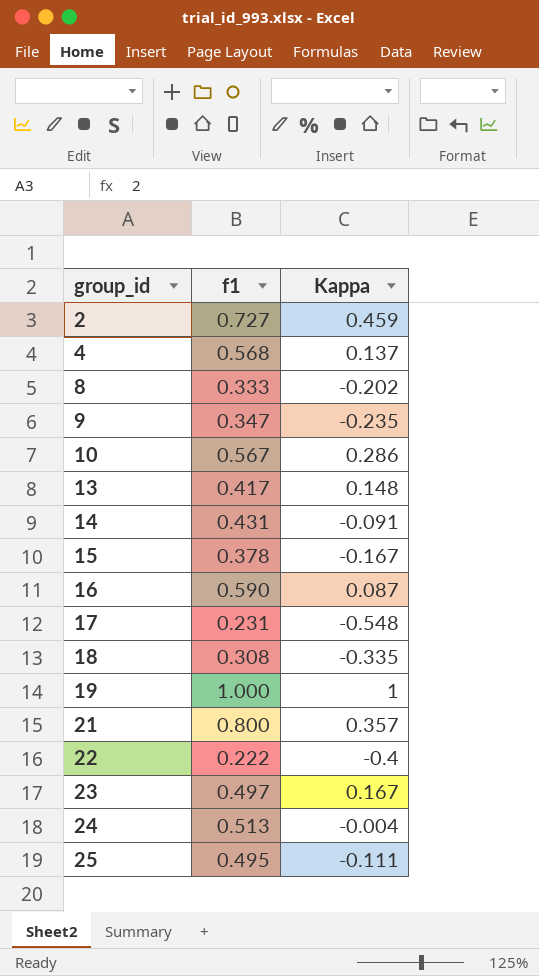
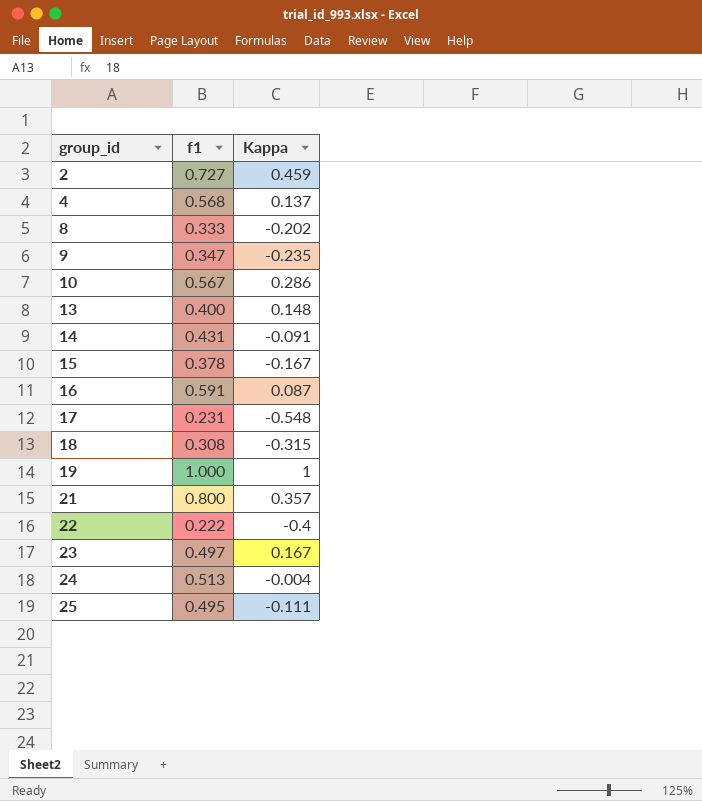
13 | f1: 0.417 -> 0.400
16 | f1: 0.590 -> 0.591
18 | Kappa: -0.335 -> -0.315

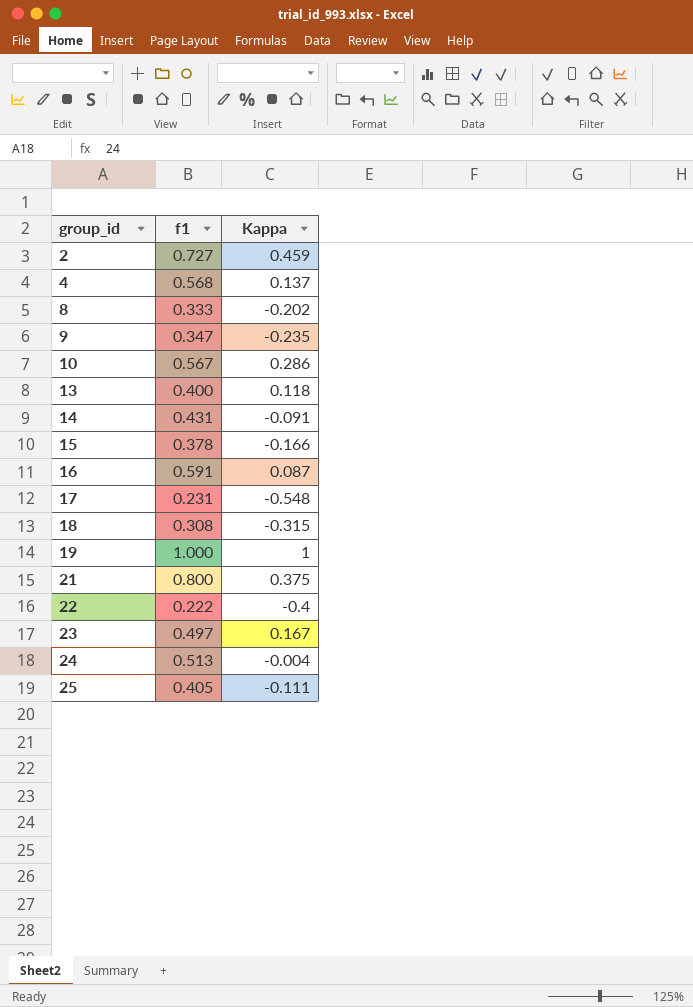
13 | Kappa: 0.148 -> 0.118
15 | Kappa: -0.167 -> -0.166
21 | Kappa: 0.357 -> 0.375
25 | f1: 0.495 -> 0.405

